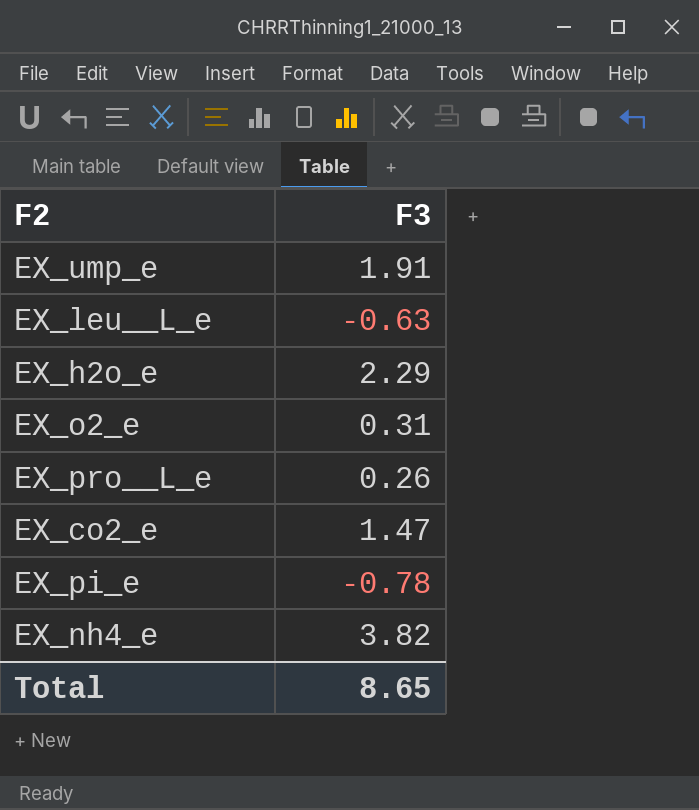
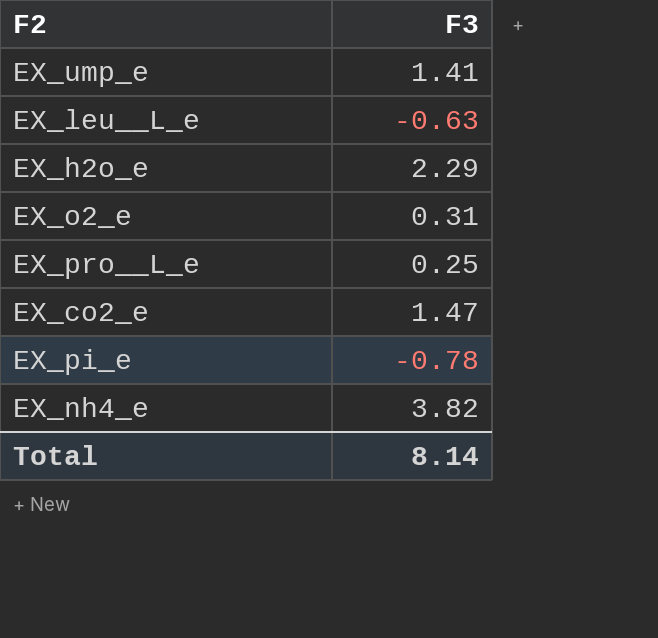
EX_ump_e | F3: 1.91 -> 1.41
EX_pro__L_e | F3: 0.26 -> 0.25
Total | F3: 8.65 -> 8.14

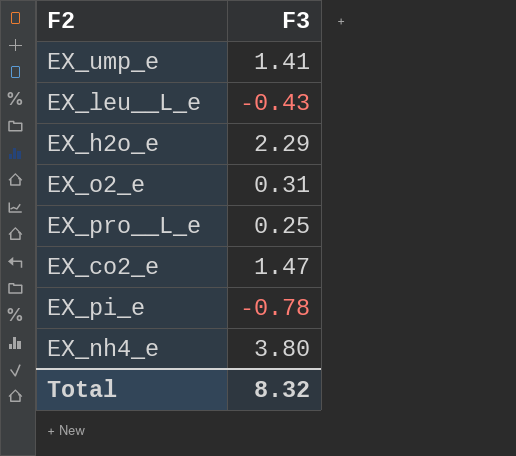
EX_leu__L_e | F3: -0.63 -> -0.43
EX_nh4_e | F3: 3.82 -> 3.80
Total | F3: 8.14 -> 8.32

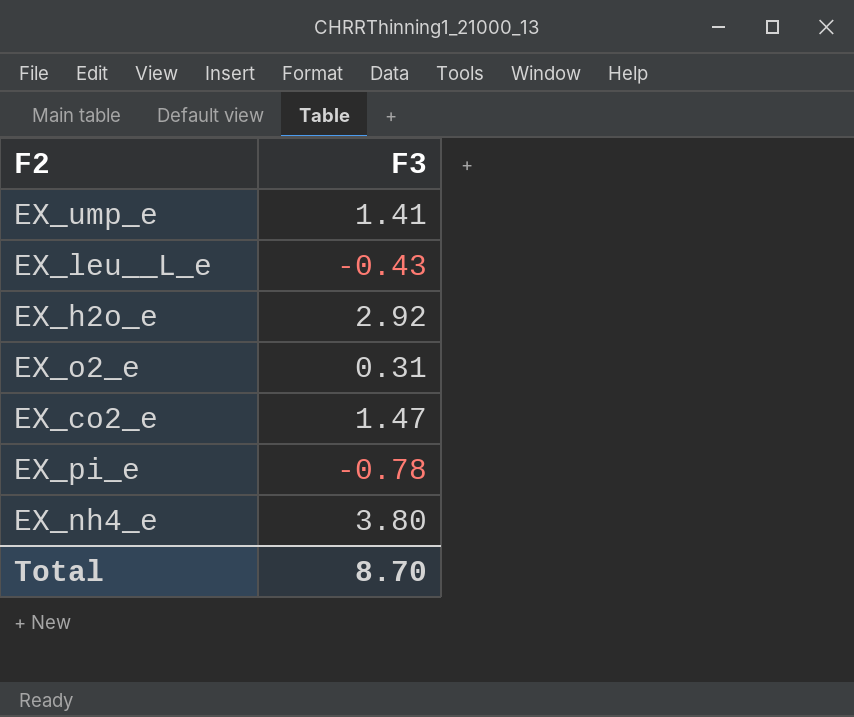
row EX_pro__L_e: 0.25 -> none
EX_h2o_e | F3: 2.29 -> 2.92
Total | F3: 8.32 -> 8.70

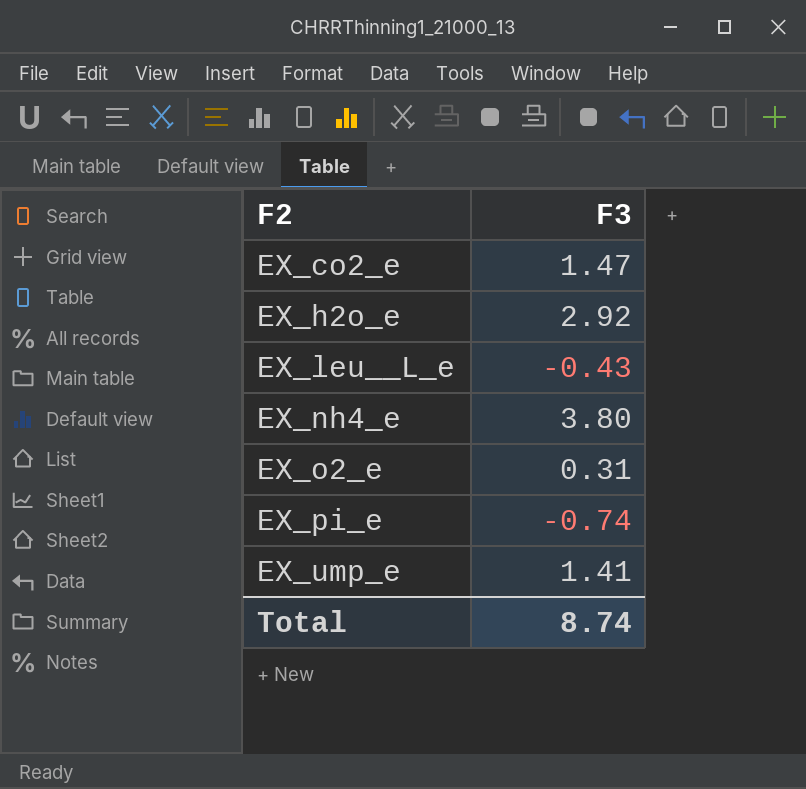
row order: none -> F2 ascending
EX_pi_e | F3: -0.78 -> -0.74
Total | F3: 8.70 -> 8.74

